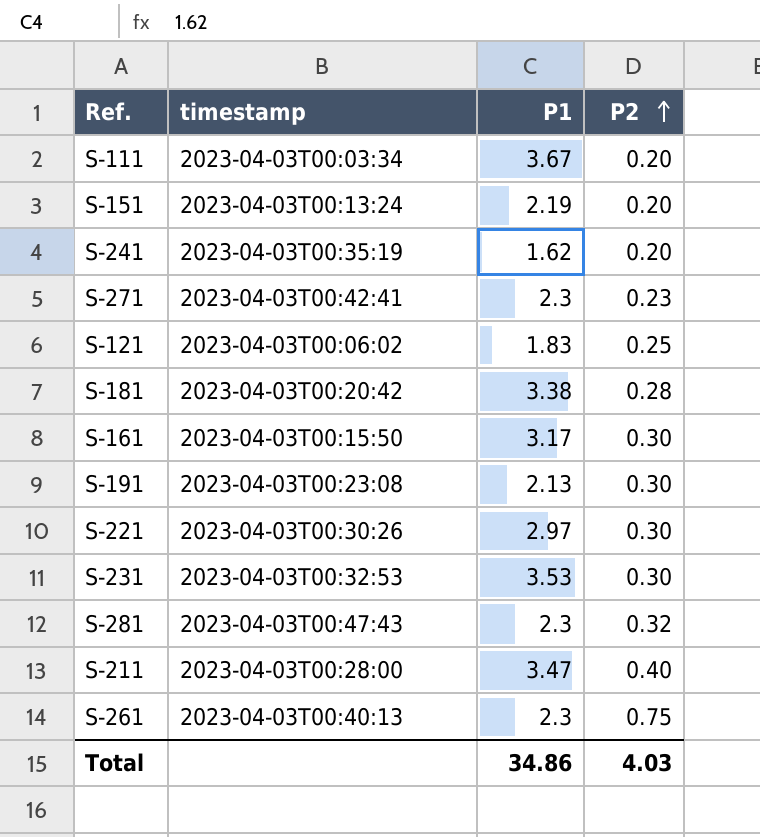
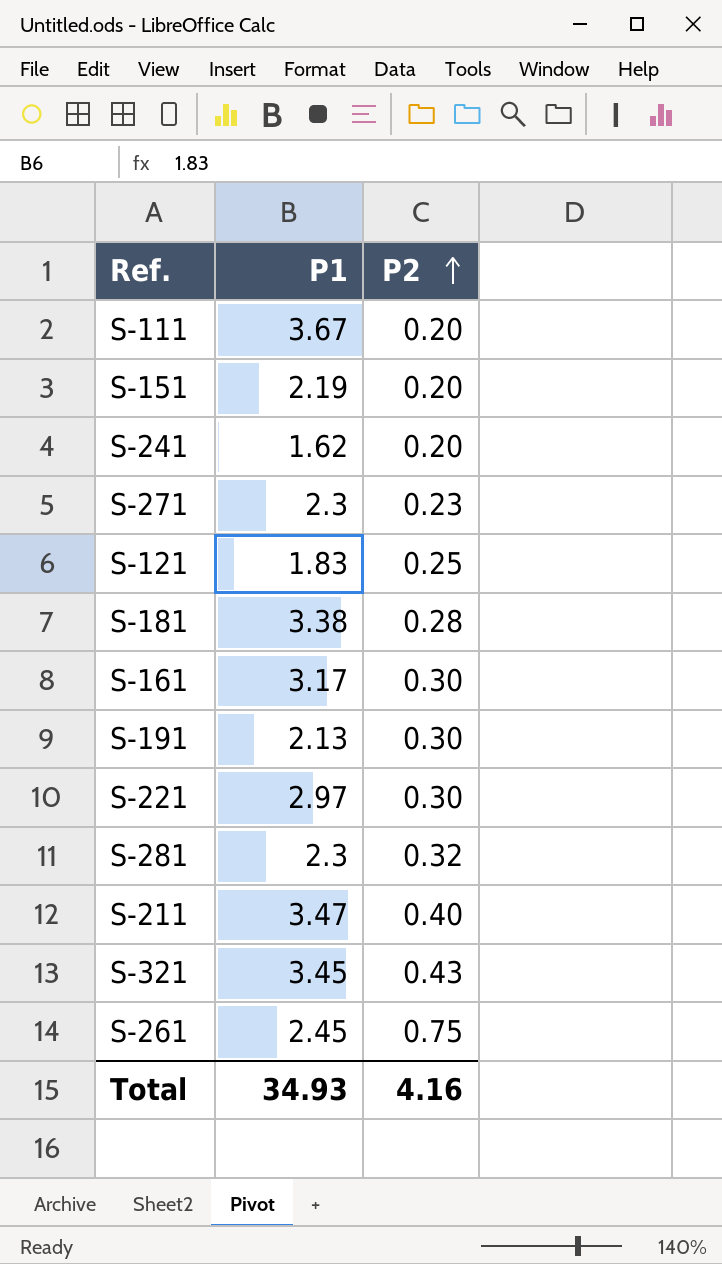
column timestamp | position: 2 -> none
row S-231: 2023-04-03T00:32:53 | 3.53 | 0.30 -> none
row S-321: none -> 3.45 | 0.43
S-261 | P1: 2.3 -> 2.45
Total | P1: 34.86 -> 34.93
Total | P2: 4.03 -> 4.16

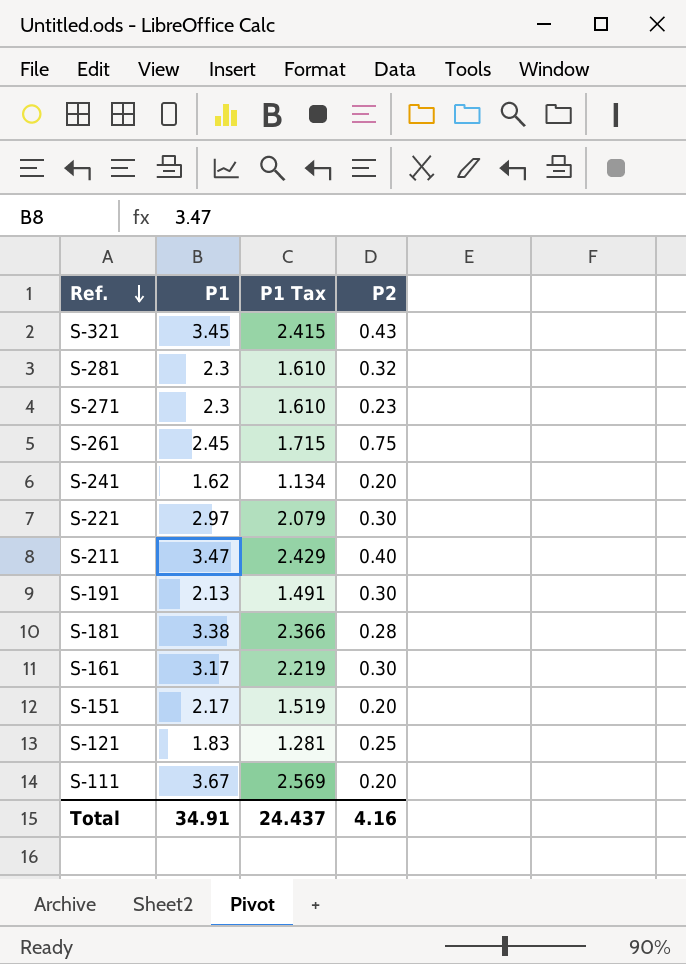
row order: P2 ascending -> Ref. descending
column P1 Tax | formula: none -> [P1] * 0.7
S-151 | P1: 2.19 -> 2.17
Total | P1: 34.93 -> 34.91

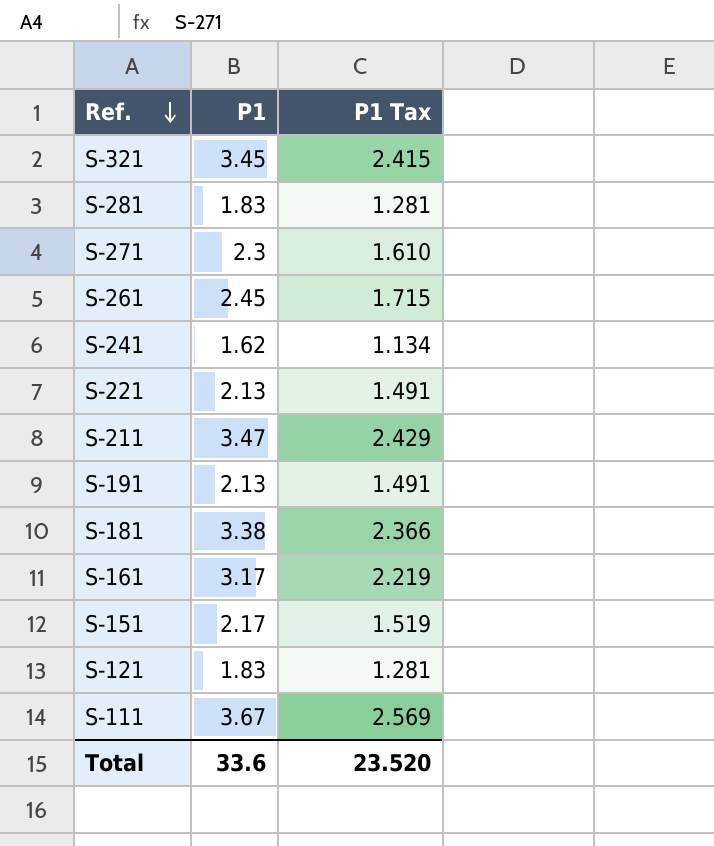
column P2 | position: 4 -> none
S-281 | P1: 2.3 -> 1.83
S-281 | P1 Tax: 1.610 -> 1.281
S-221 | P1: 2.97 -> 2.13
S-221 | P1 Tax: 2.079 -> 1.491
Total | P1: 34.91 -> 33.6
Total | P1 Tax: 24.437 -> 23.520

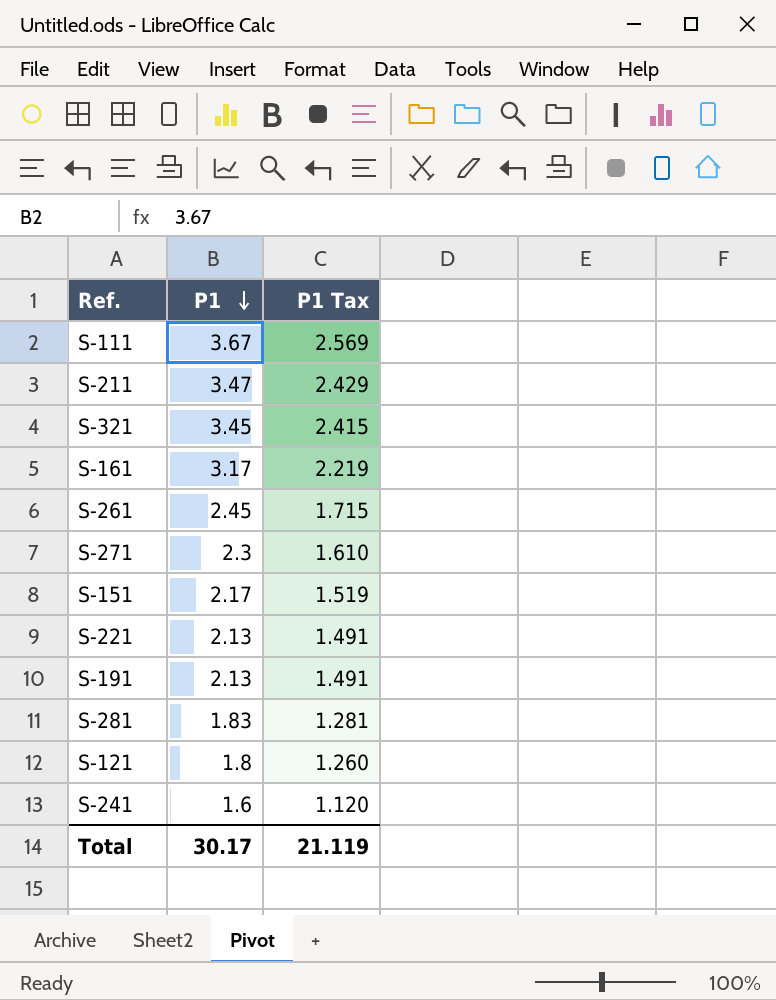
row order: Ref. descending -> P1 descending
row S-181: 3.38 | 2.366 -> none
S-121 | P1: 1.83 -> 1.8
S-121 | P1 Tax: 1.281 -> 1.260
S-241 | P1: 1.62 -> 1.6
S-241 | P1 Tax: 1.134 -> 1.120
Total | P1: 33.6 -> 30.17
Total | P1 Tax: 23.520 -> 21.119

